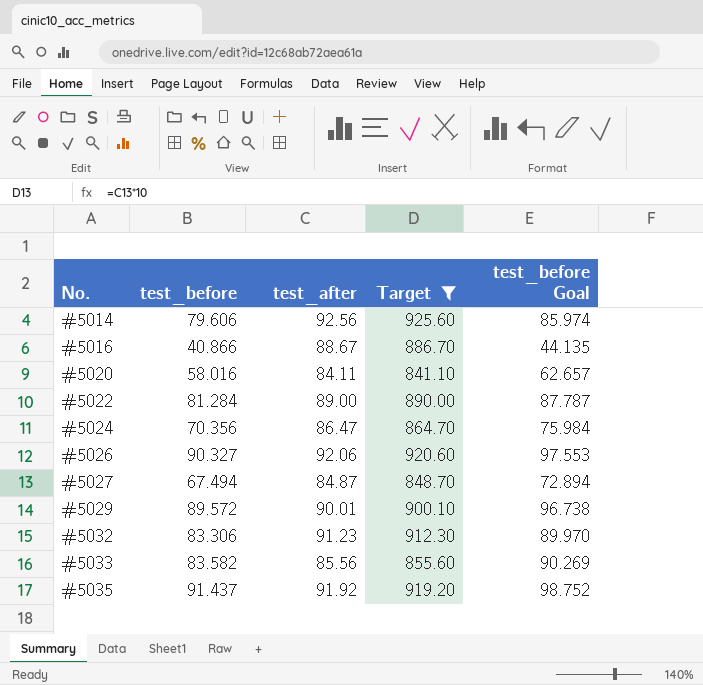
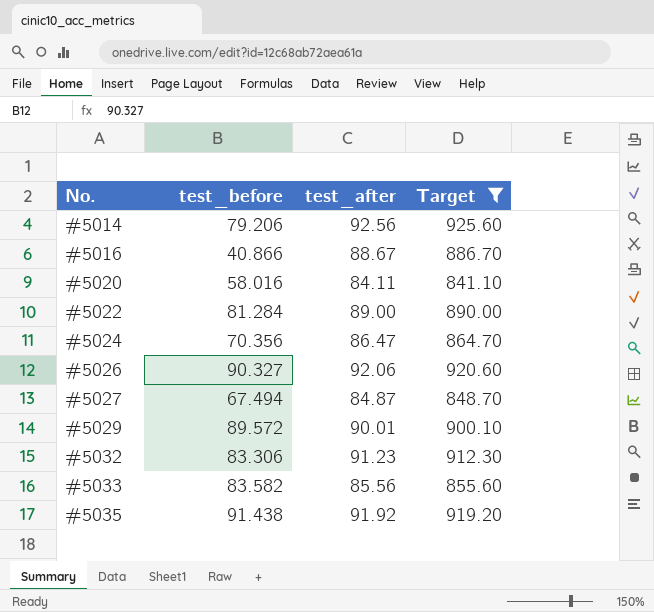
column test_before Goal | formula: [test_before] * 1.08 -> none
#5014 | test_before: 79.606 -> 79.206
#5035 | test_before: 91.437 -> 91.438

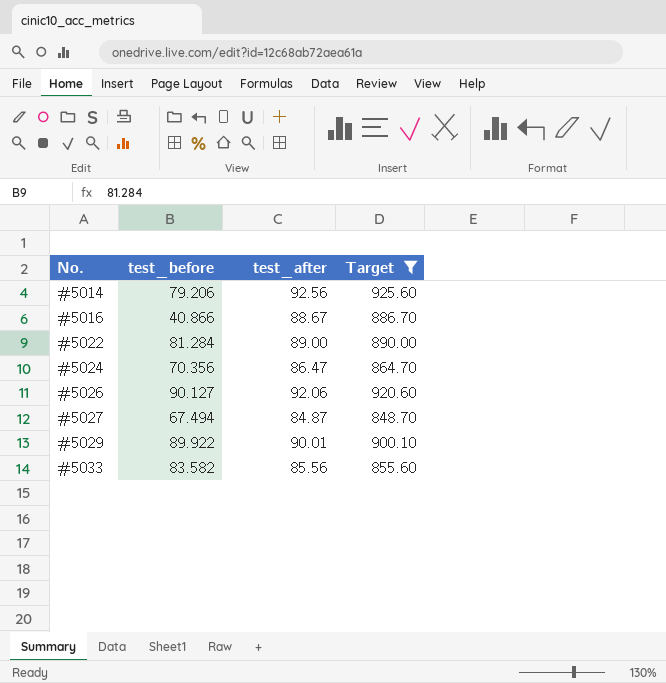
row #5020: 58.016 | 84.11 | 841.10 -> none
row #5032: 83.306 | 91.23 | 912.30 -> none
row #5035: 91.438 | 91.92 | 919.20 -> none
#5026 | test_before: 90.327 -> 90.127
#5029 | test_before: 89.572 -> 89.922

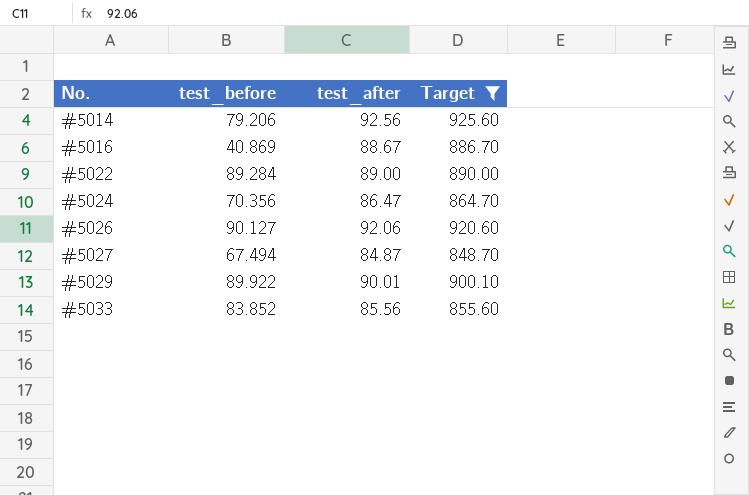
#5016 | test_before: 40.866 -> 40.869
#5022 | test_before: 81.284 -> 89.284
#5033 | test_before: 83.582 -> 83.852

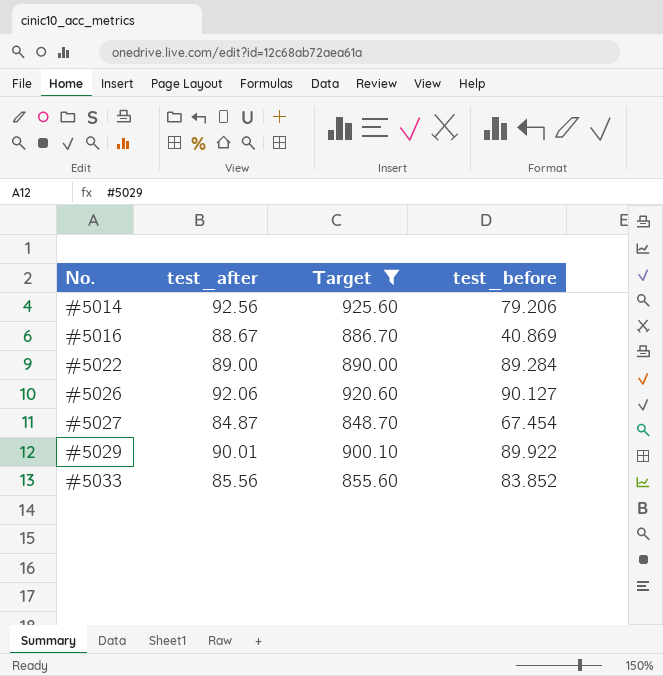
column test_before | position: 2 -> 4
row #5024: 70.356 | 86.47 | 864.70 -> none
#5027 | test_before: 67.494 -> 67.454

